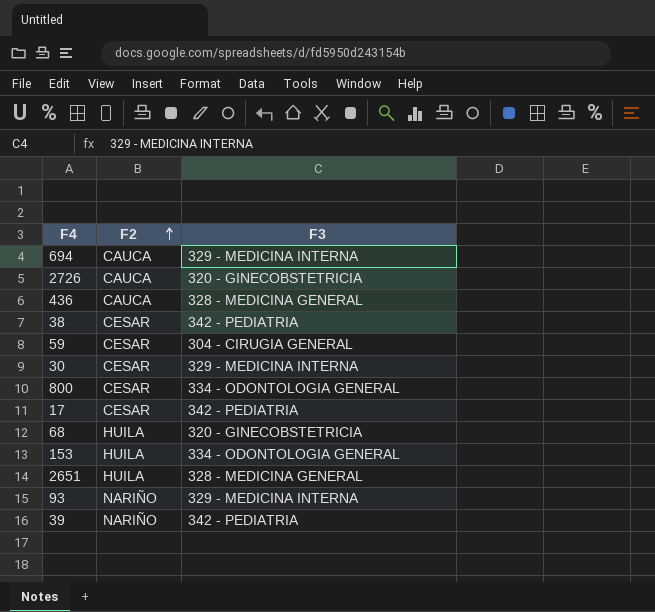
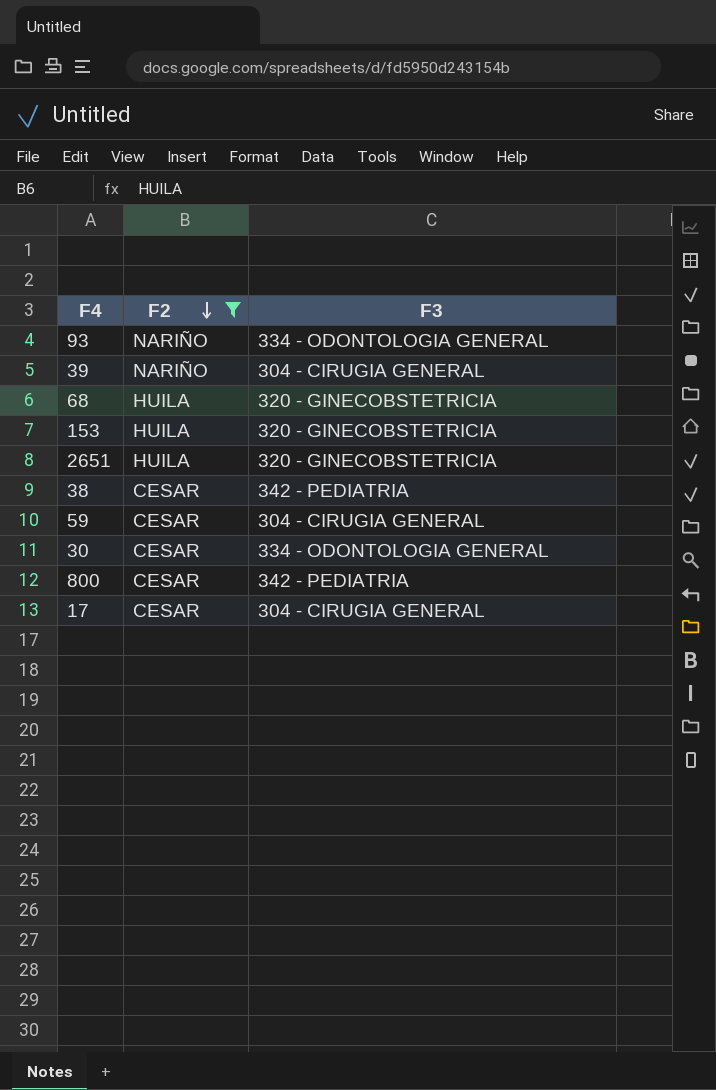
filter: none -> F2 != CAUCA
row order: F2 ascending -> F2 descending
93 | F3: 329 - MEDICINA INTERNA -> 334 - ODONTOLOGIA GENERAL
39 | F3: 342 - PEDIATRIA -> 304 - CIRUGIA GENERAL
153 | F3: 334 - ODONTOLOGIA GENERAL -> 320 - GINECOBSTETRICIA
2651 | F3: 328 - MEDICINA GENERAL -> 320 - GINECOBSTETRICIA
30 | F3: 329 - MEDICINA INTERNA -> 334 - ODONTOLOGIA GENERAL
800 | F3: 334 - ODONTOLOGIA GENERAL -> 342 - PEDIATRIA
17 | F3: 342 - PEDIATRIA -> 304 - CIRUGIA GENERAL

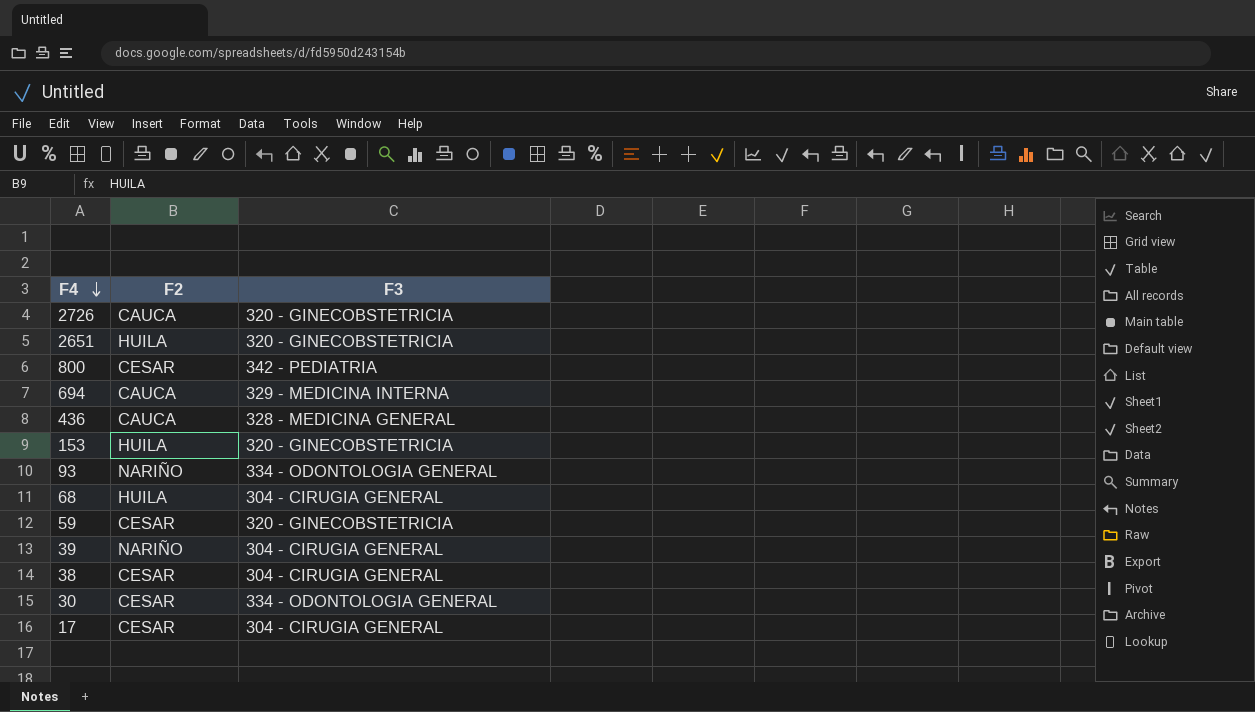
filter: F2 != CAUCA -> none
row order: F2 descending -> F4 descending
68 | F3: 320 - GINECOBSTETRICIA -> 304 - CIRUGIA GENERAL
59 | F3: 304 - CIRUGIA GENERAL -> 320 - GINECOBSTETRICIA
38 | F3: 342 - PEDIATRIA -> 304 - CIRUGIA GENERAL

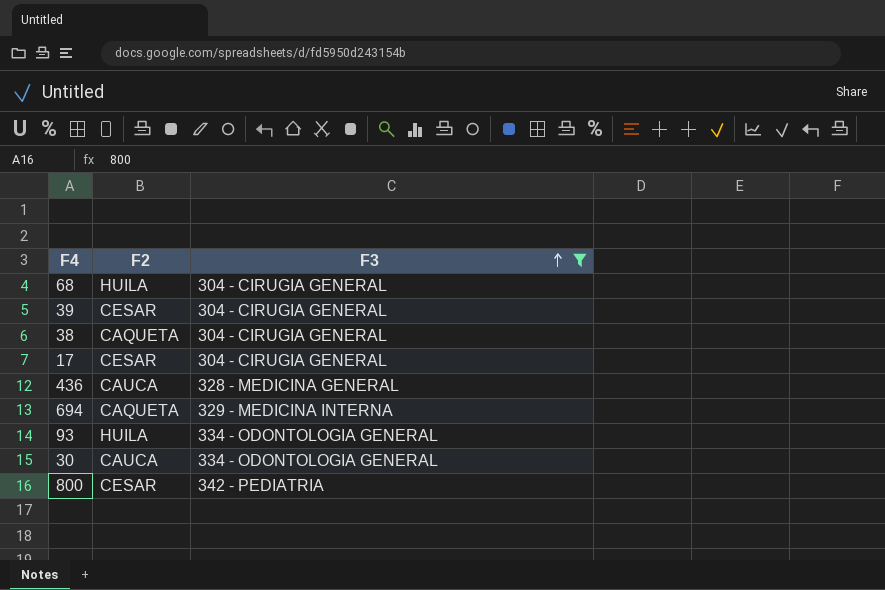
filter: none -> F3 != 320 - GINECOBSTETRICIA
row order: F4 descending -> F3 ascending
39 | F2: NARIÑO -> CESAR
38 | F2: CESAR -> CAQUETA
694 | F2: CAUCA -> CAQUETA
93 | F2: NARIÑO -> HUILA
30 | F2: CESAR -> CAUCA

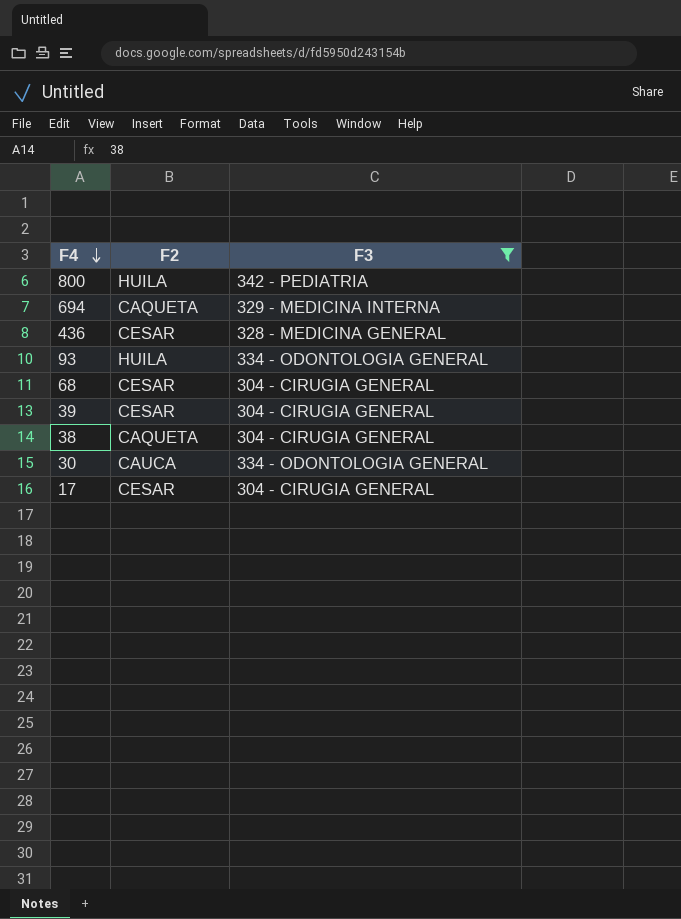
row order: F3 ascending -> F4 descending
800 | F2: CESAR -> HUILA
436 | F2: CAUCA -> CESAR
68 | F2: HUILA -> CESAR

